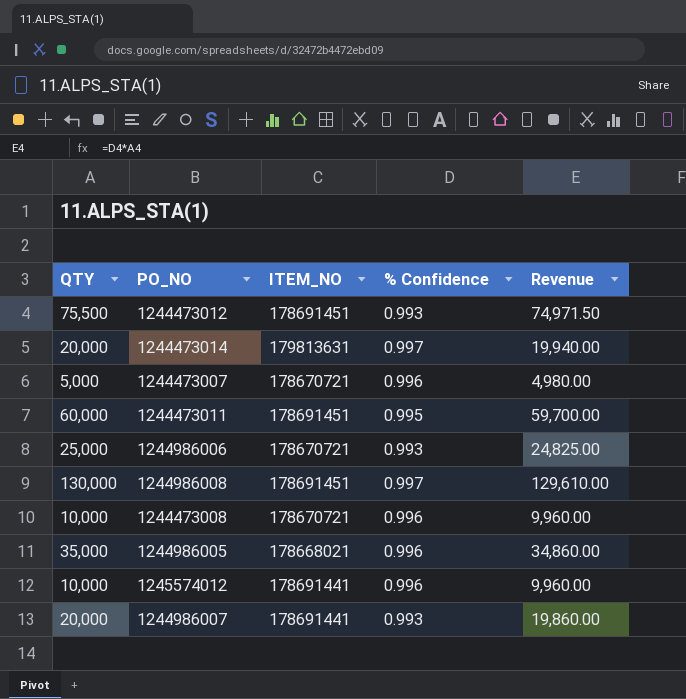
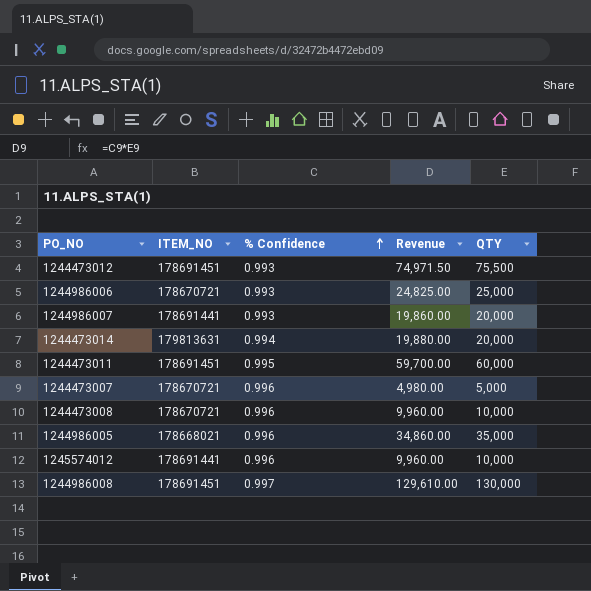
row order: none -> % Confidence ascending
column QTY | position: 1 -> 5
1244473014 | % Confidence: 0.997 -> 0.994
1244473014 | Revenue: 19,940.00 -> 19,880.00

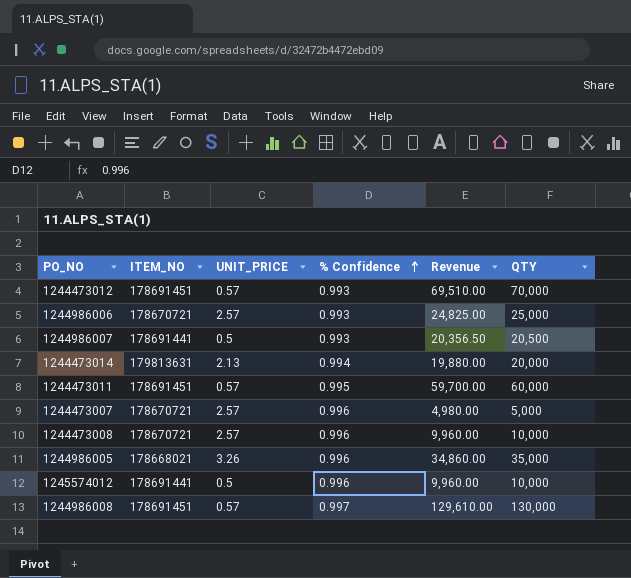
column UNIT_PRICE | position: none -> 3
1244473012 | Revenue: 74,971.50 -> 69,510.00
1244473012 | QTY: 75,500 -> 70,000
1244986007 | Revenue: 19,860.00 -> 20,356.50
1244986007 | QTY: 20,000 -> 20,500

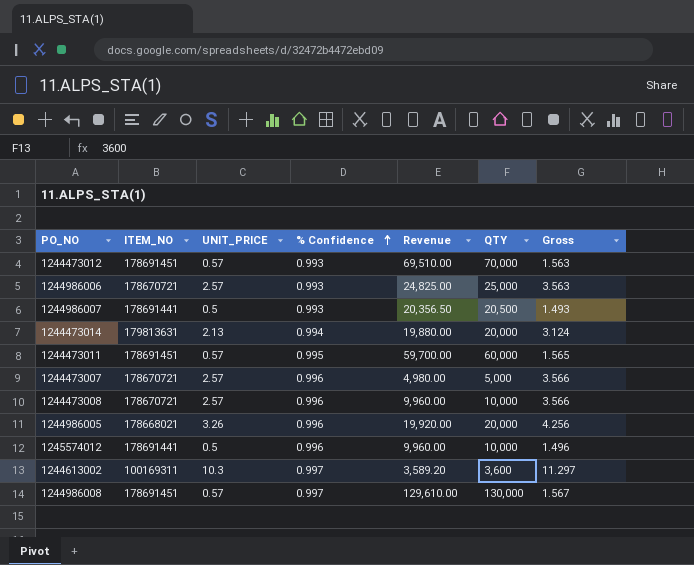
column Gross | formula: none -> [UNIT_PRICE] + [% Confidence]
1244986005 | Revenue: 34,860.00 -> 19,920.00
1244986005 | QTY: 35,000 -> 20,000
row 1244613002: none -> 100169311 | 10.3 | 0.997 | 3,589.20 | 3,600 | 11.297

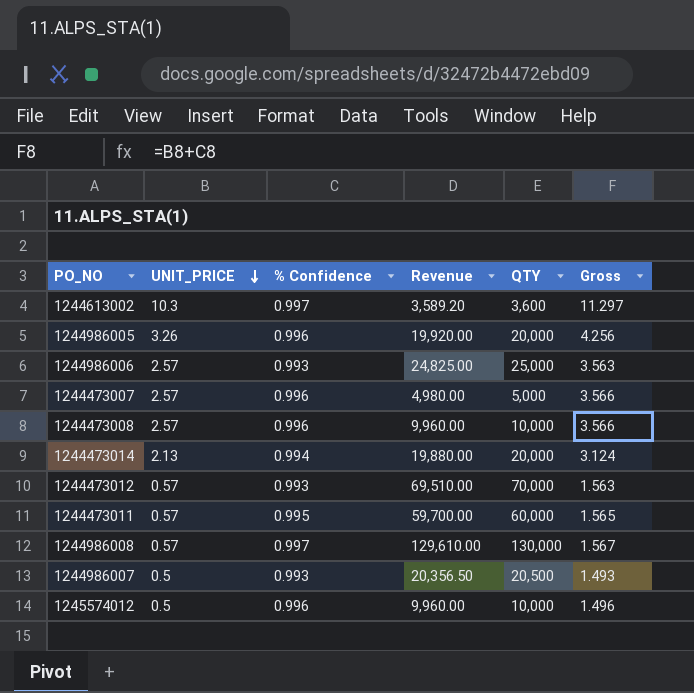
row order: % Confidence ascending -> UNIT_PRICE descending
column ITEM_NO | position: 2 -> none

